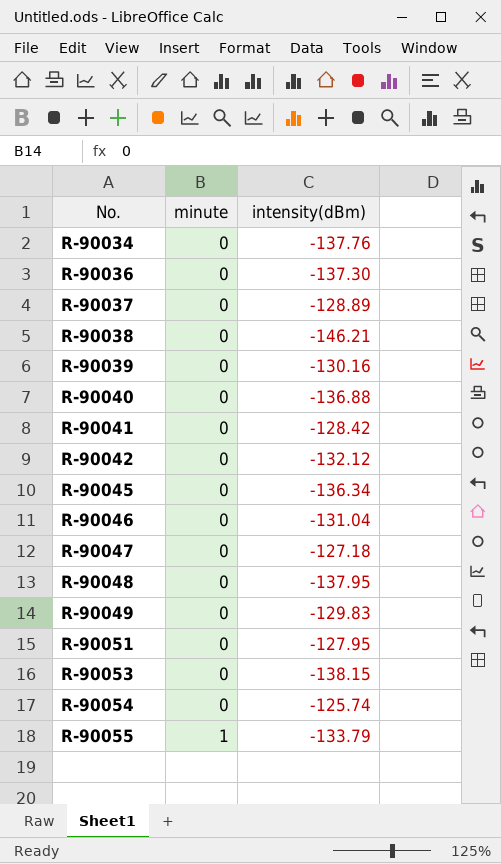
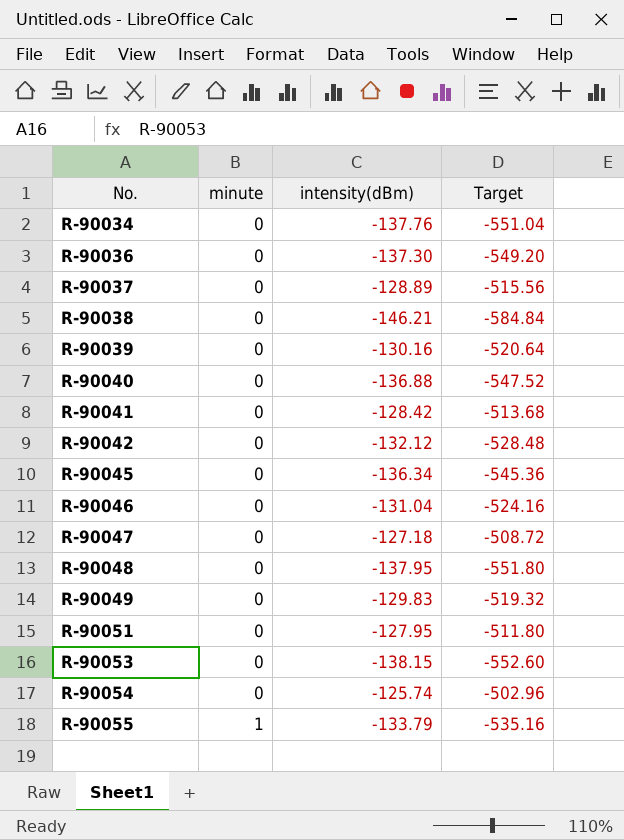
column Target | formula: none -> [intensity(dBm)] * 4

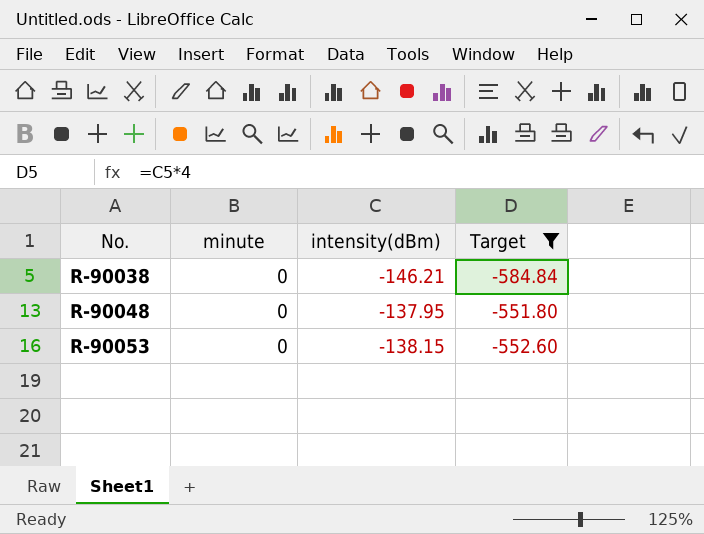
filter: none -> Target <= -551.80

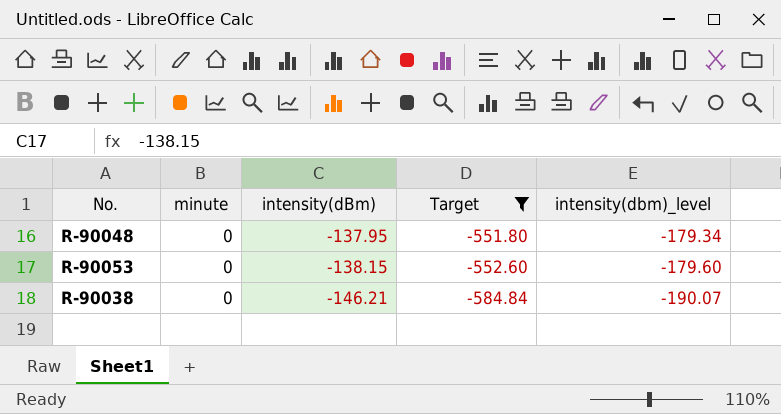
row order: No. ascending -> intensity(dBm) descending
column intensity(dbm)_level | formula: none -> [intensity(dBm)] * 1.3

